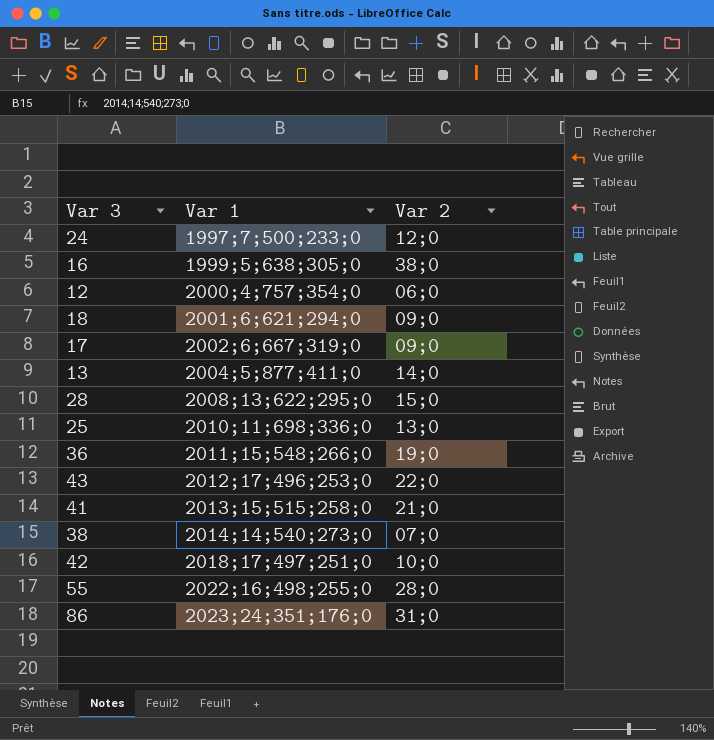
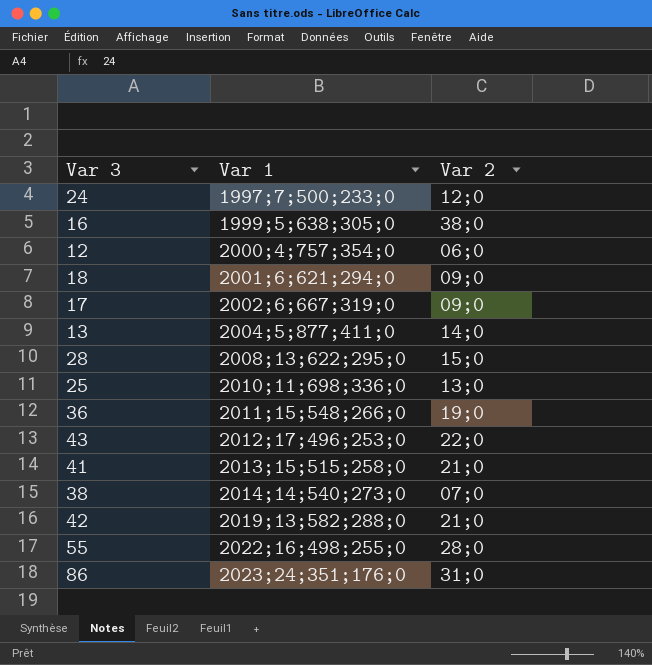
42 | Var 1: 2018;17;497;251;0 -> 2019;13;582;288;0
42 | Var 2: 10;0 -> 21;0

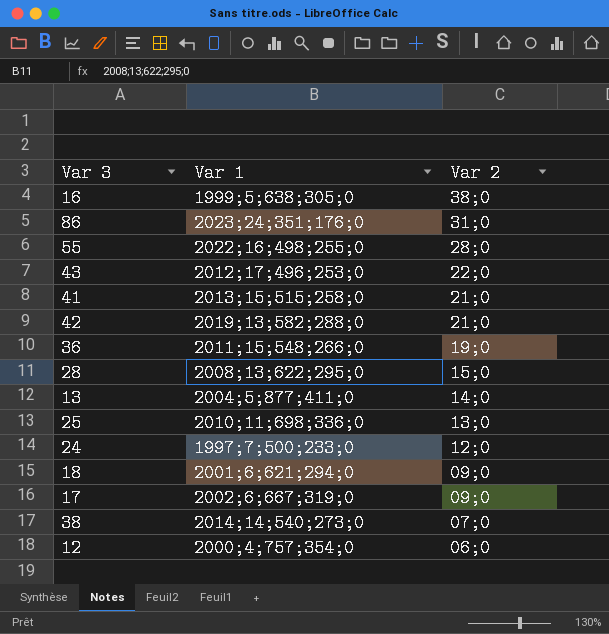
row order: Var 1 ascending -> Var 2 descending

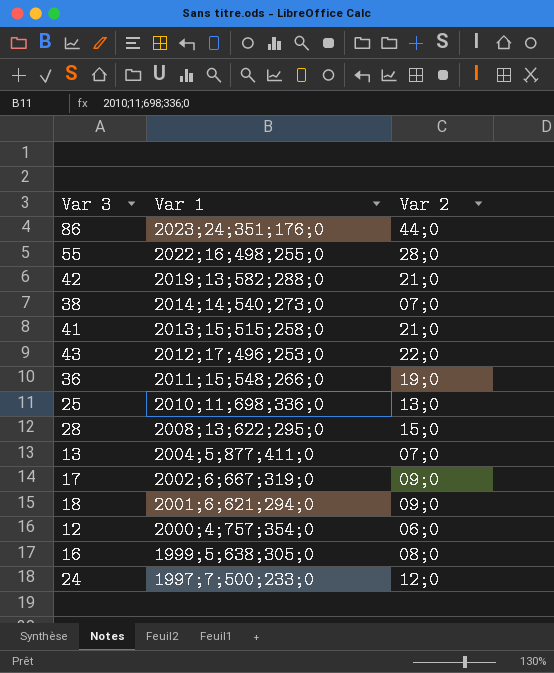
row order: Var 2 descending -> Var 1 descending
86 | Var 2: 31;0 -> 44;0
13 | Var 2: 14;0 -> 07;0
16 | Var 2: 38;0 -> 08;0

